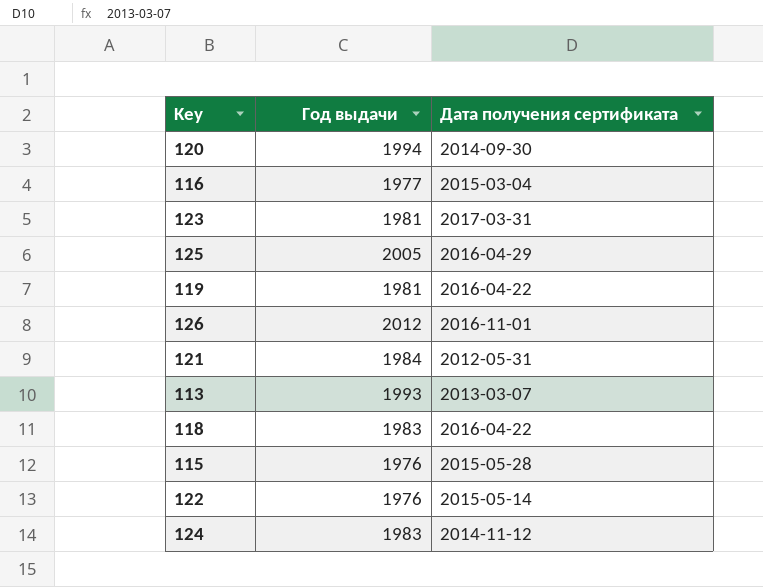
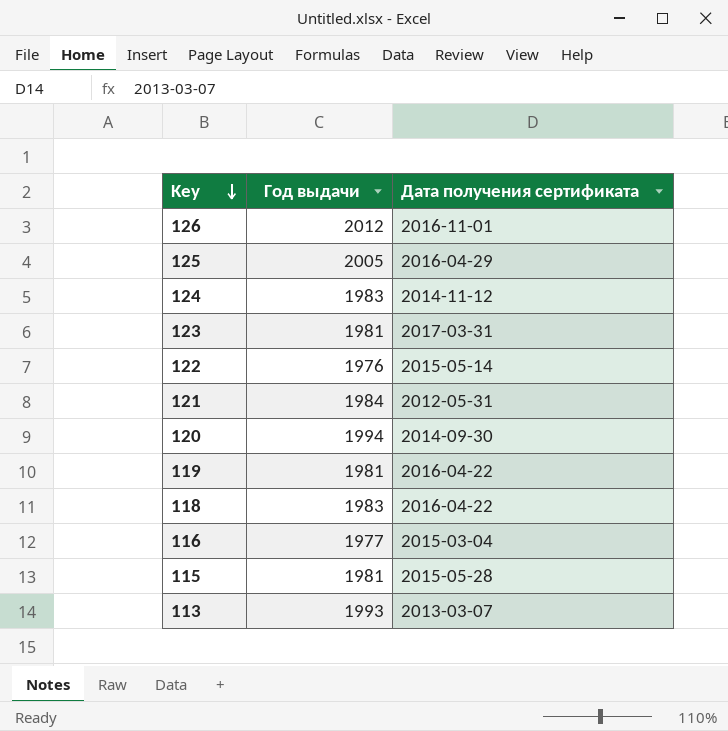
row order: none -> Key descending
115 | Год выдачи: 1976 -> 1981

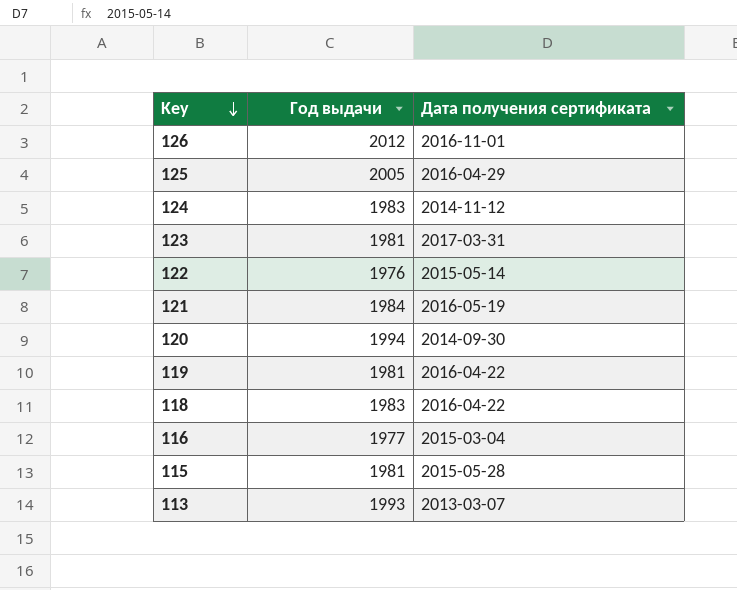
121 | Дата получения сертификата: 2012-05-31 -> 2016-05-19

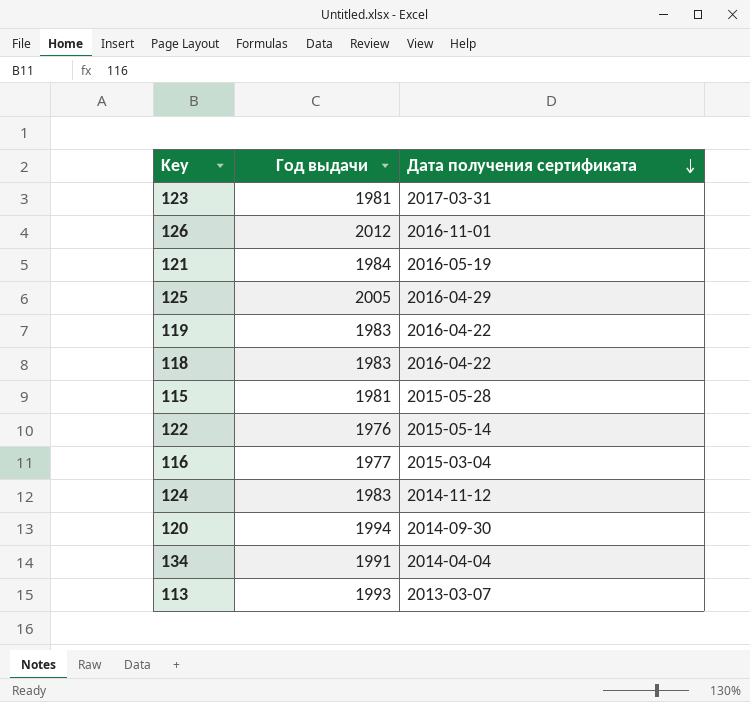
row order: Key descending -> Дата получения сертификата descending
119 | Год выдачи: 1981 -> 1983
row 134: none -> 1991 | 2014-04-04

